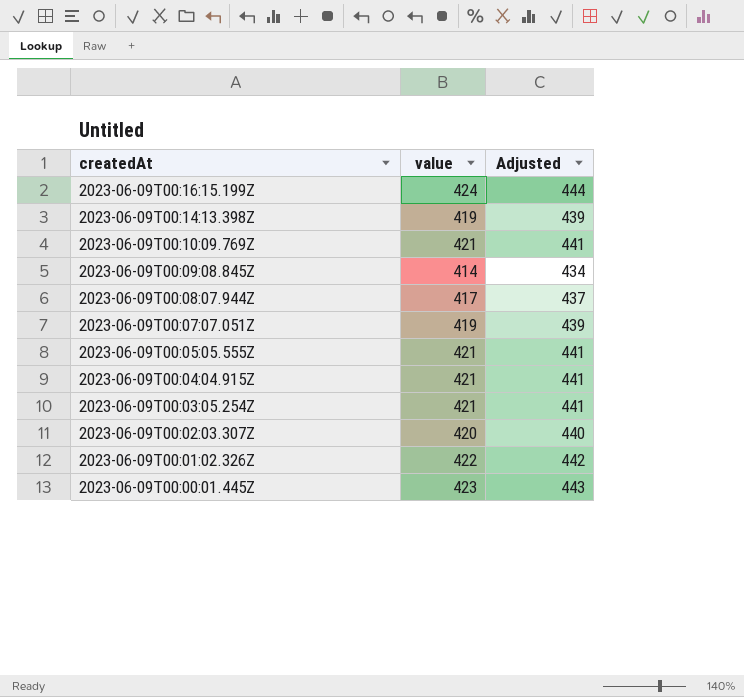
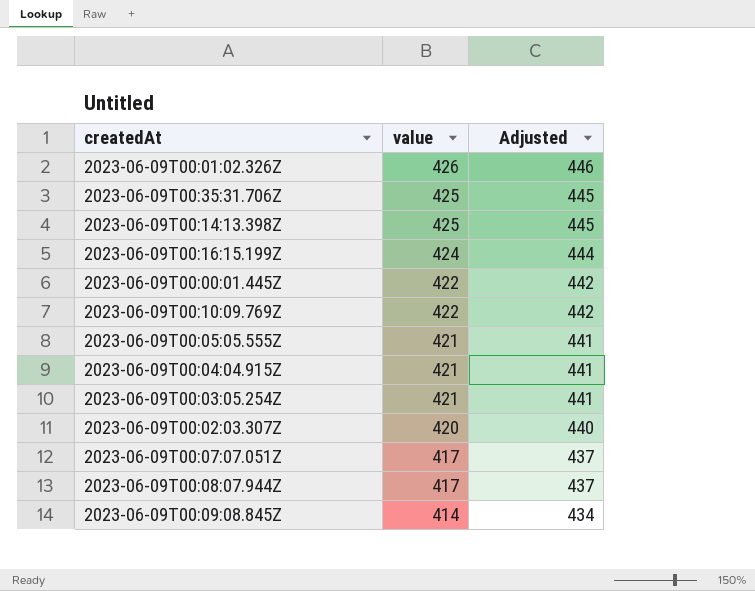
row order: createdAt descending -> value descending
2023-06-09T00:01:02.326Z | value: 422 -> 426
2023-06-09T00:01:02.326Z | Adjusted: 442 -> 446
row 2023-06-09T00:35:31.706Z: none -> 425 | 445
2023-06-09T00:14:13.398Z | value: 419 -> 425
2023-06-09T00:14:13.398Z | Adjusted: 439 -> 445
2023-06-09T00:00:01.445Z | value: 423 -> 422
2023-06-09T00:00:01.445Z | Adjusted: 443 -> 442
2023-06-09T00:10:09.769Z | value: 421 -> 422
2023-06-09T00:10:09.769Z | Adjusted: 441 -> 442
2023-06-09T00:07:07.051Z | value: 419 -> 417
2023-06-09T00:07:07.051Z | Adjusted: 439 -> 437

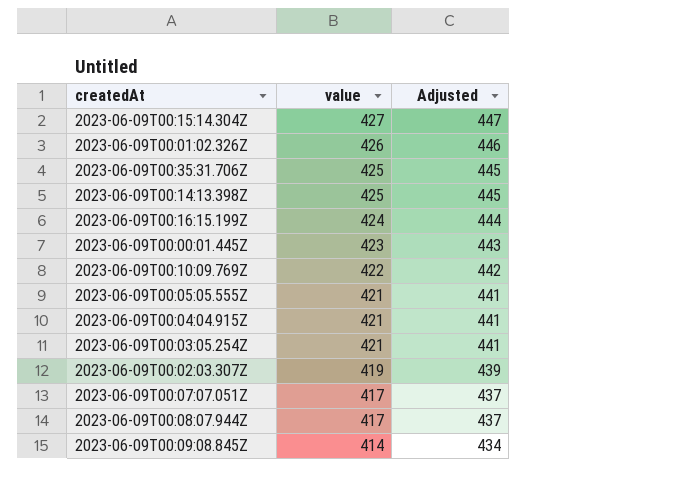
row 2023-06-09T00:15:14.304Z: none -> 427 | 447
2023-06-09T00:00:01.445Z | value: 422 -> 423
2023-06-09T00:00:01.445Z | Adjusted: 442 -> 443
2023-06-09T00:02:03.307Z | value: 420 -> 419
2023-06-09T00:02:03.307Z | Adjusted: 440 -> 439

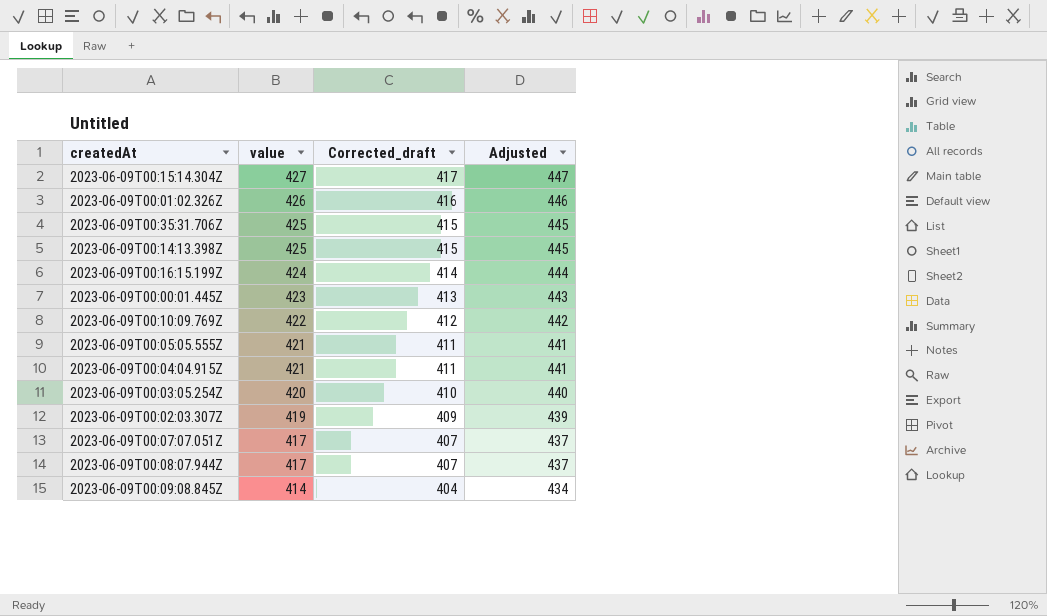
column Corrected_draft | formula: none -> [value] - 10
2023-06-09T00:03:05.254Z | value: 421 -> 420
2023-06-09T00:03:05.254Z | Adjusted: 441 -> 440

